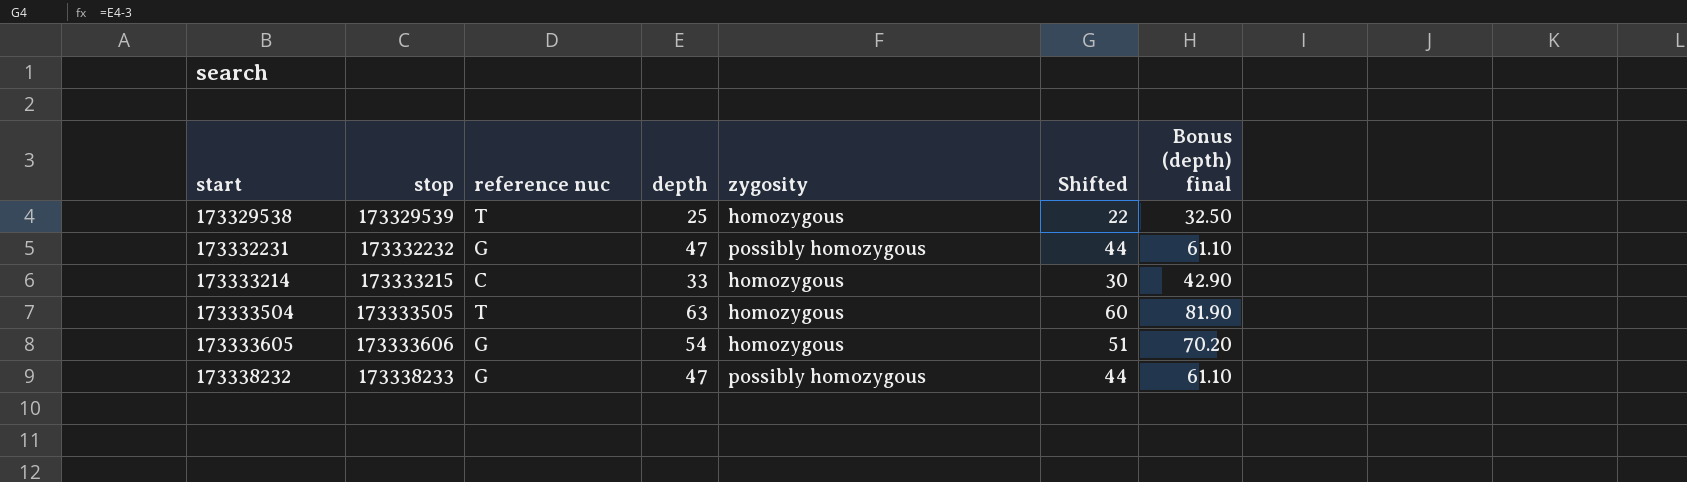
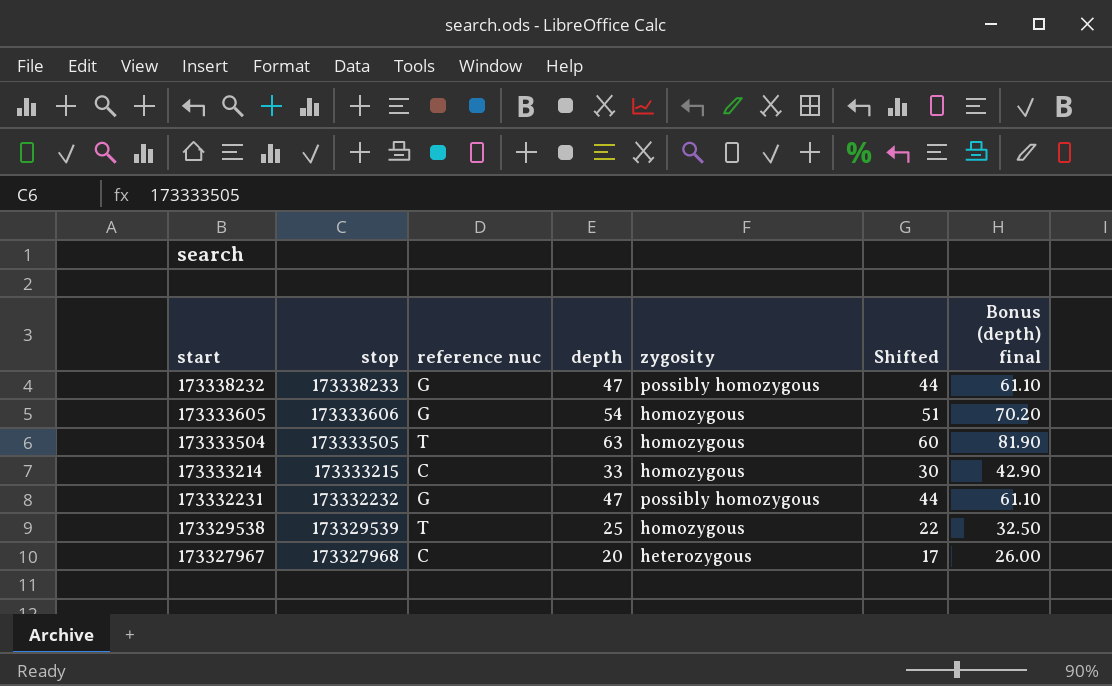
row order: start ascending -> start descending
row 173327967: none -> 173327968 | C | 20 | heterozygous | 17 | 26.00

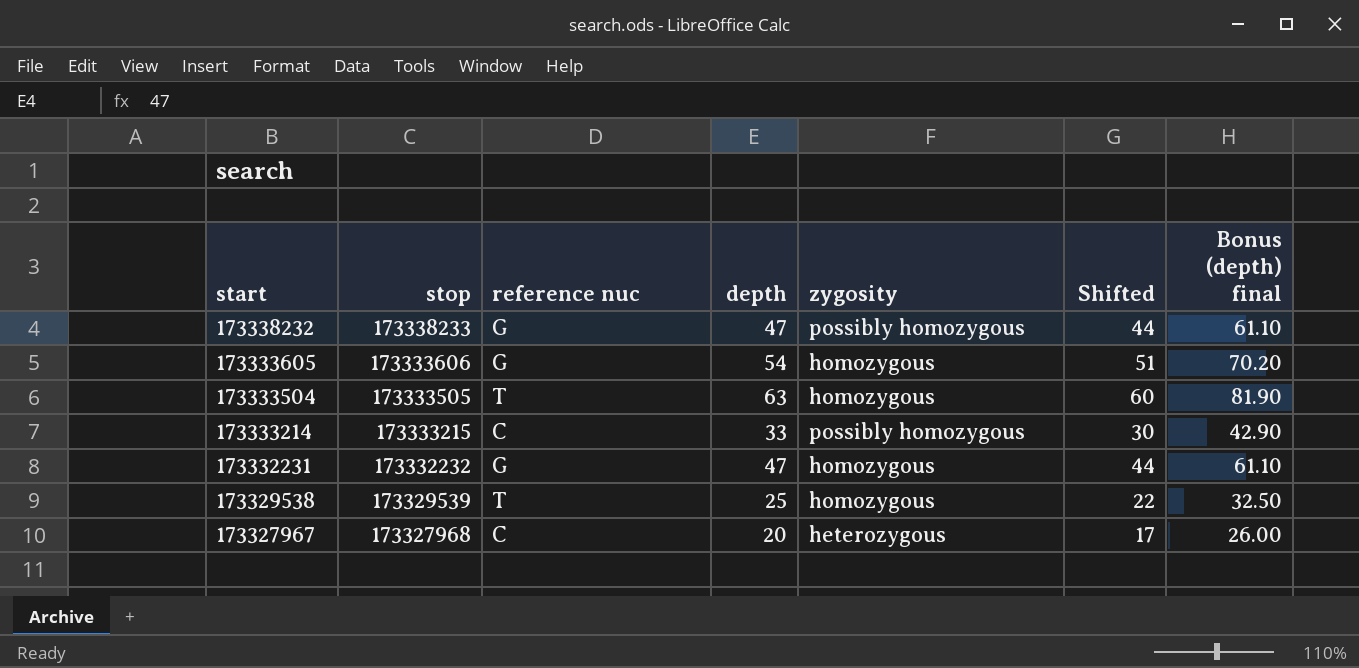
173333214 | zygosity: homozygous -> possibly homozygous
173332231 | zygosity: possibly homozygous -> homozygous

